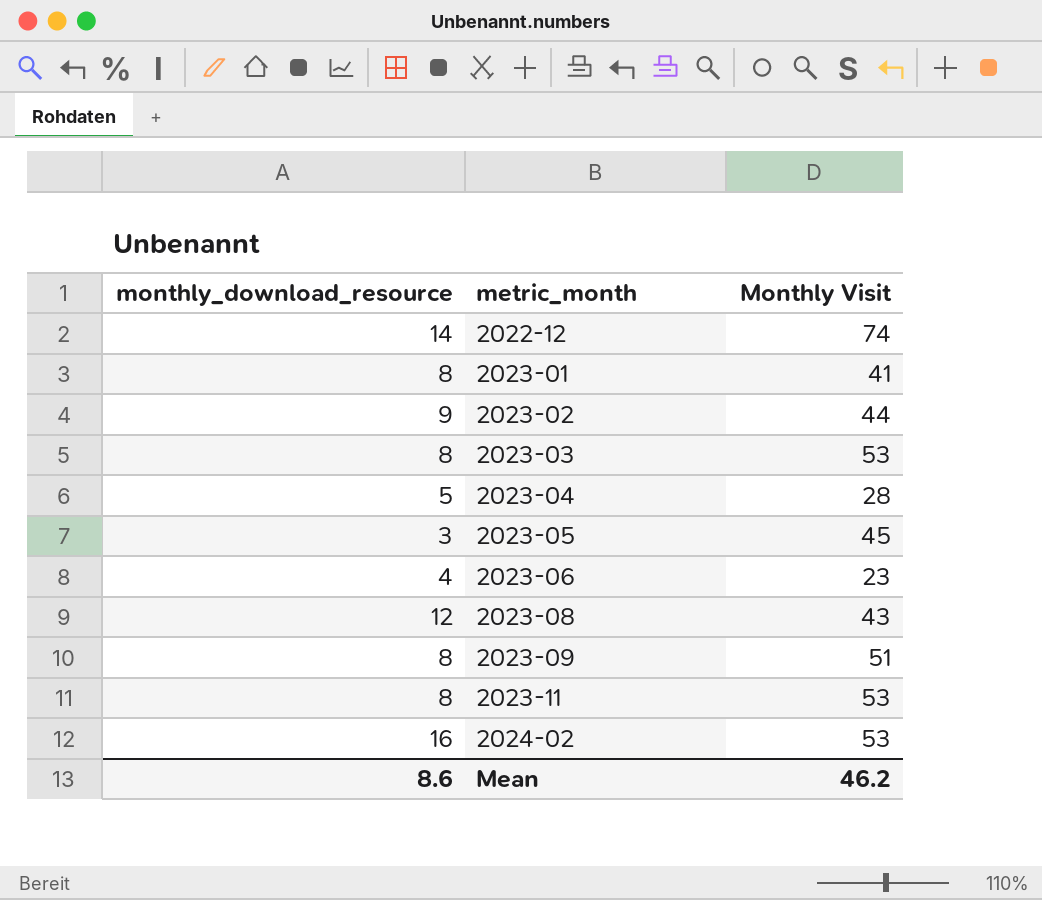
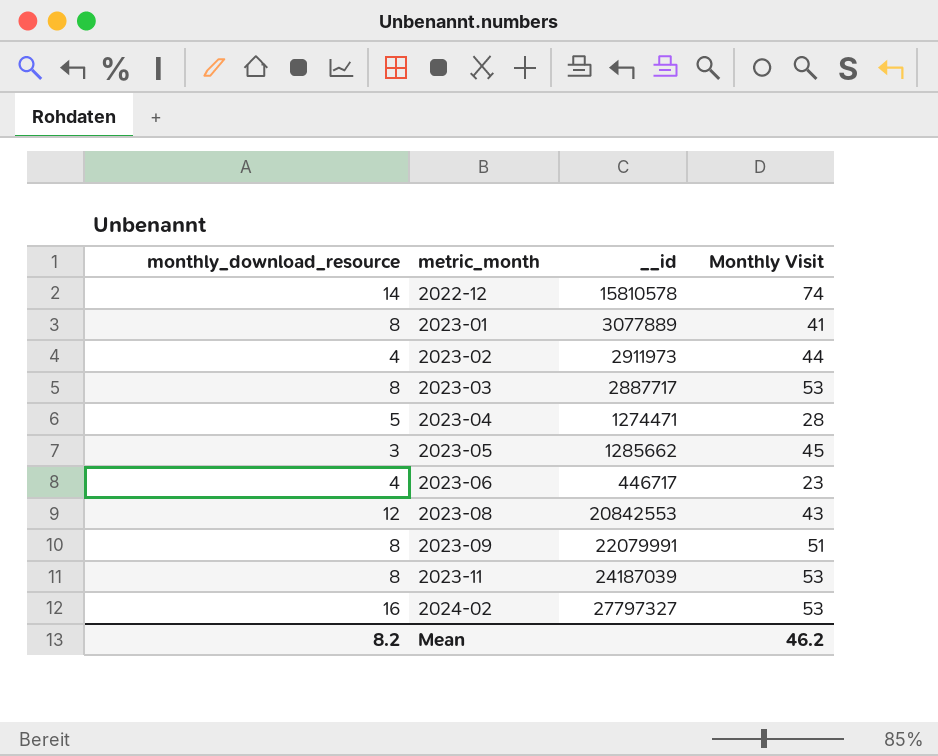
column __id | position: none -> 3
2023-02 | monthly_download_resource: 9 -> 4
Mean | monthly_download_resource: 8.6 -> 8.2

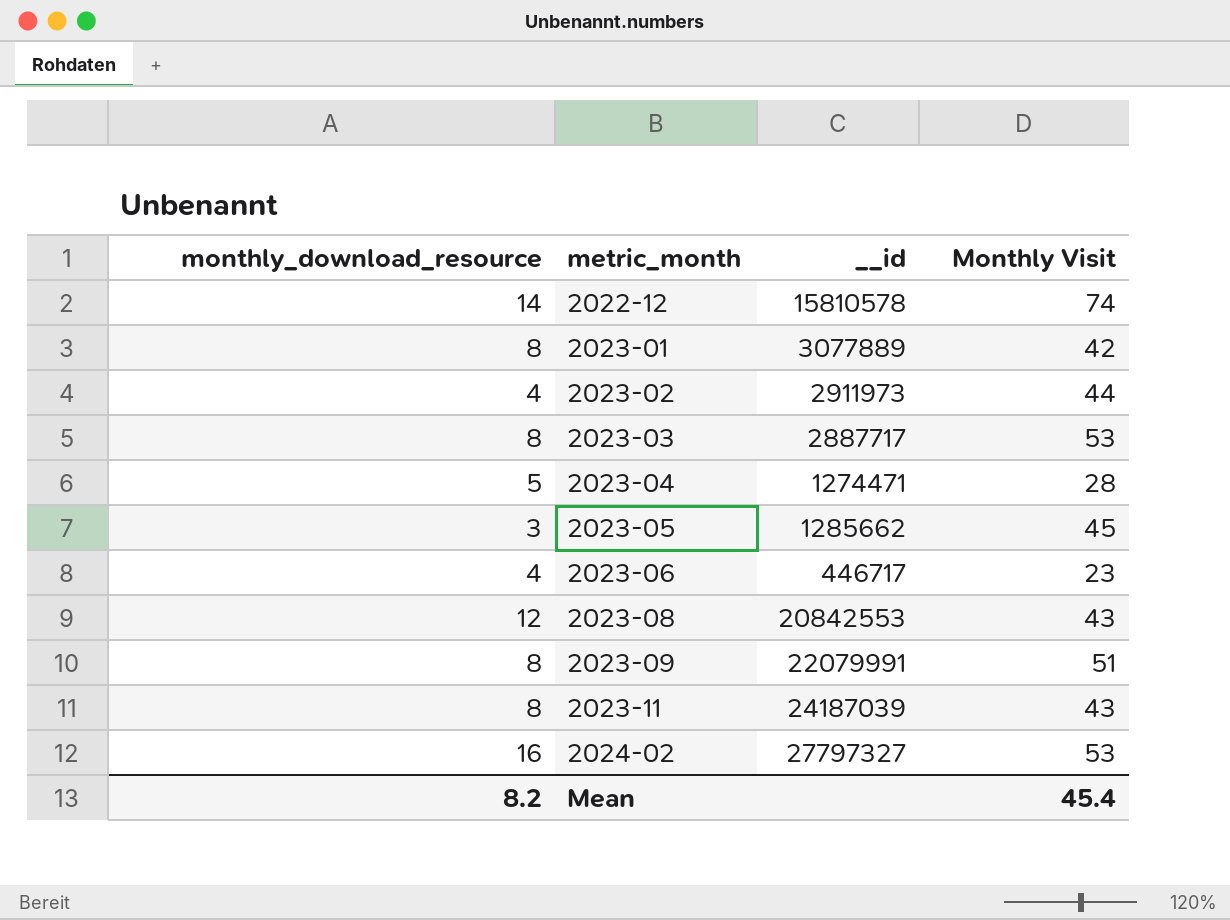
2023-01 | Monthly Visit: 41 -> 42
2023-11 | Monthly Visit: 53 -> 43
Mean | Monthly Visit: 46.2 -> 45.4

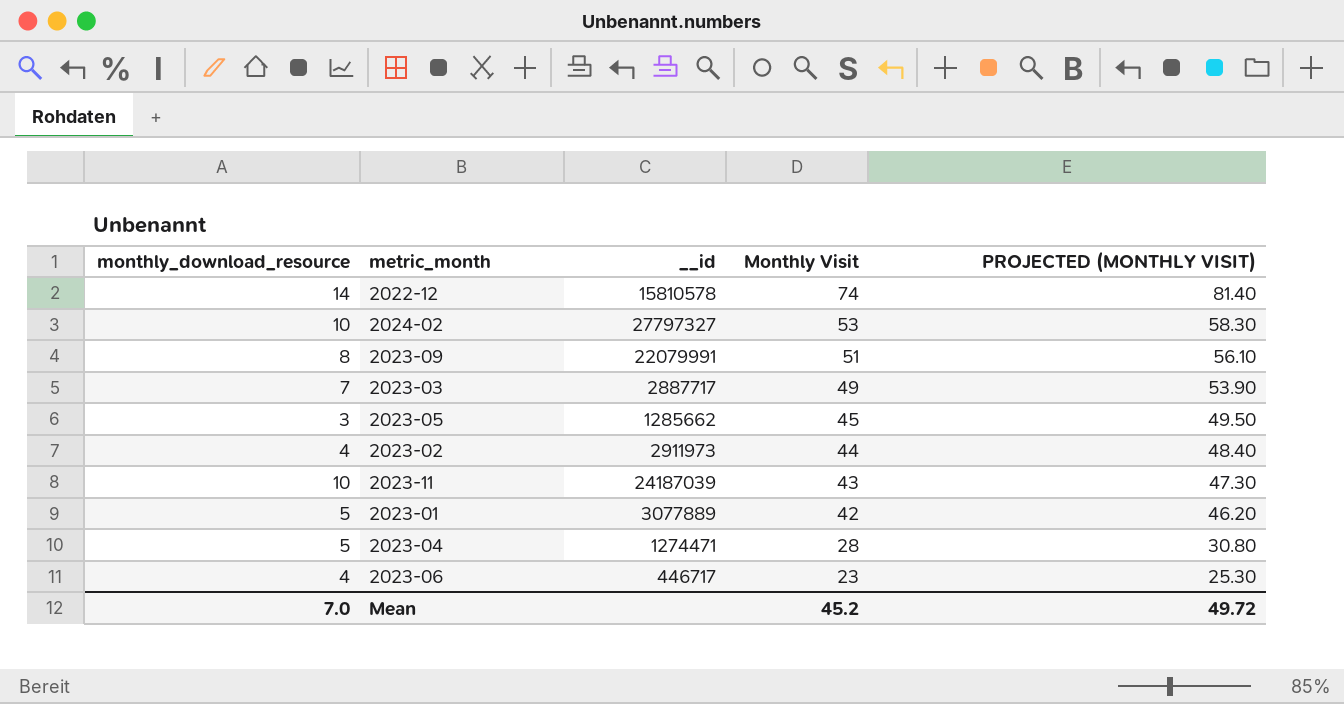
row order: metric_month ascending -> Monthly Visit descending
column PROJECTED (MONTHLY VISIT) | formula: none -> [Monthly Visit] * 1.1
row 2023-08: 12 | 20842553 | 43 -> none
2024-02 | monthly_download_resource: 16 -> 10
2023-03 | monthly_download_resource: 8 -> 7
2023-03 | Monthly Visit: 53 -> 49
2023-11 | monthly_download_resource: 8 -> 10
2023-01 | monthly_download_resource: 8 -> 5
Mean | monthly_download_resource: 8.2 -> 7.0
Mean | Monthly Visit: 45.4 -> 45.2

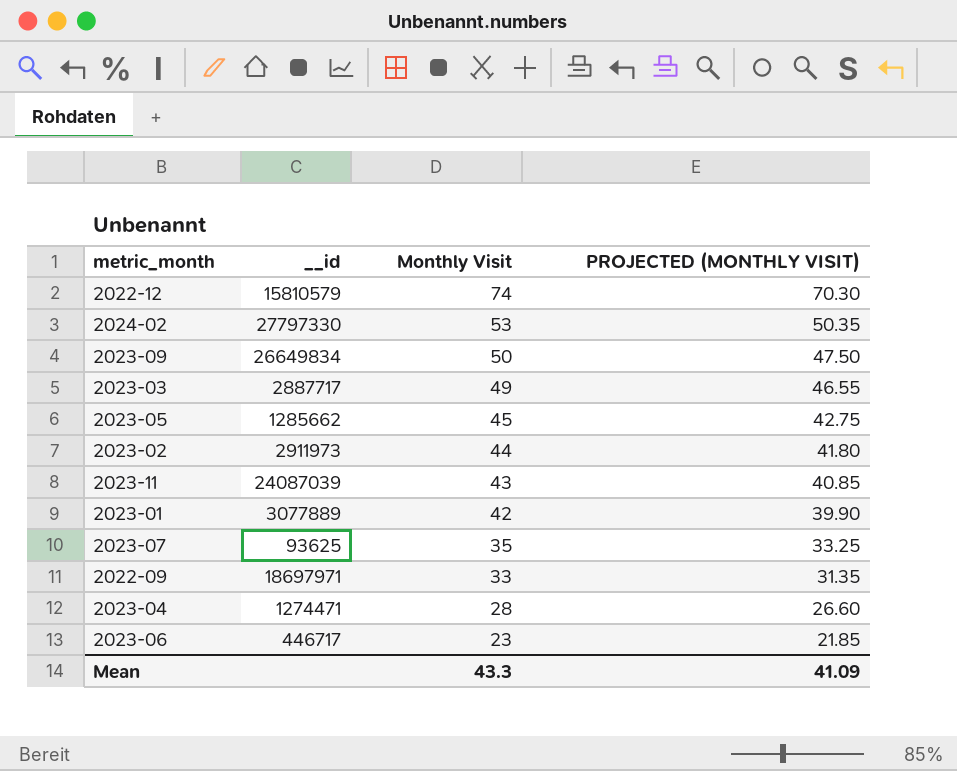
column monthly_download_resource | position: 1 -> none
column PROJECTED (MONTHLY VISIT) | formula: [Monthly Visit] * 1.1 -> [Monthly Visit] * 0.95
2022-12 | __id: 15810578 -> 15810579
2024-02 | __id: 27797327 -> 27797330
2023-09 | __id: 22079991 -> 26649834
2023-09 | Monthly Visit: 51 -> 50
2023-11 | __id: 24187039 -> 24087039
row 2023-07: none -> 93625 | 35 | 33.25
row 2022-09: none -> 18697971 | 33 | 31.35
Mean | Monthly Visit: 45.2 -> 43.3
Mean | PROJECTED (MONTHLY VISIT): 49.72 -> 41.09

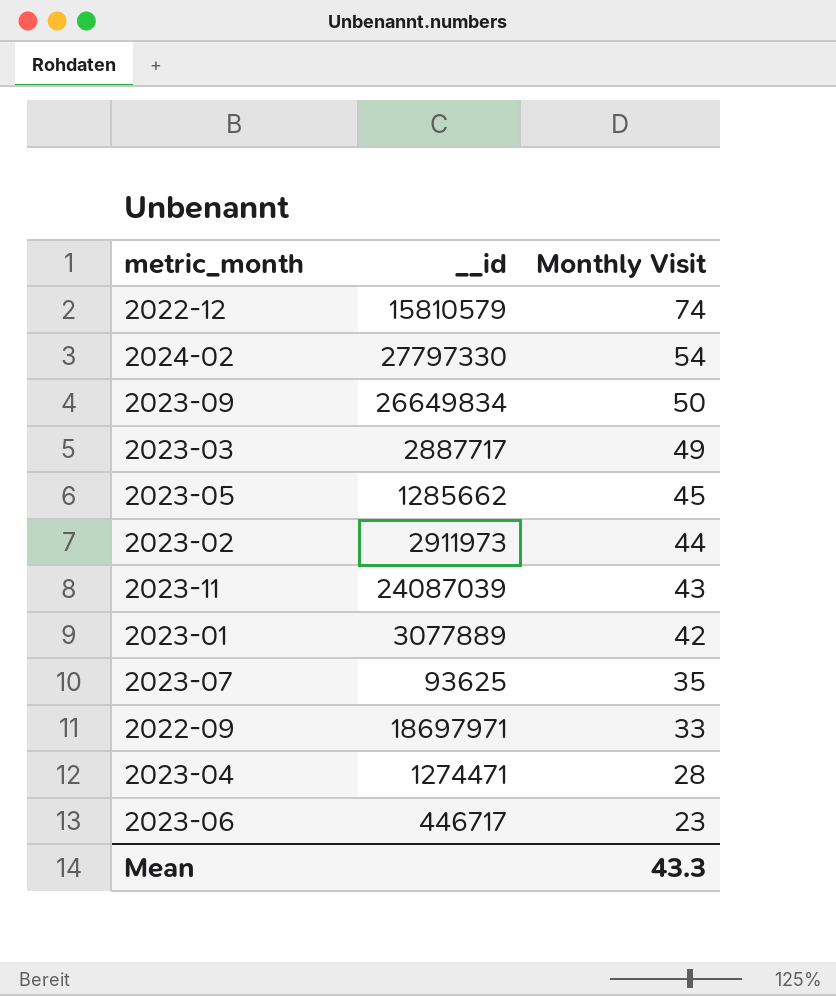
column PROJECTED (MONTHLY VISIT) | formula: [Monthly Visit] * 0.95 -> none
2024-02 | Monthly Visit: 53 -> 54

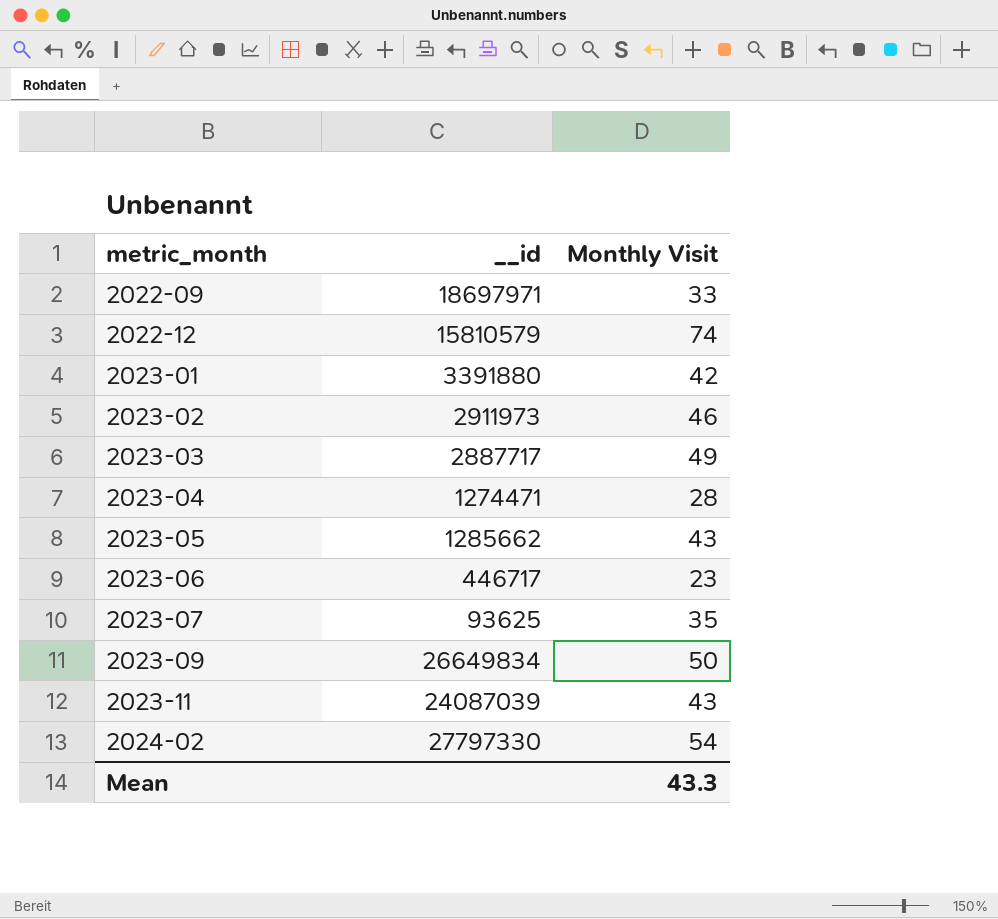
row order: Monthly Visit descending -> metric_month ascending
2023-01 | __id: 3077889 -> 3391880
2023-02 | Monthly Visit: 44 -> 46
2023-05 | Monthly Visit: 45 -> 43

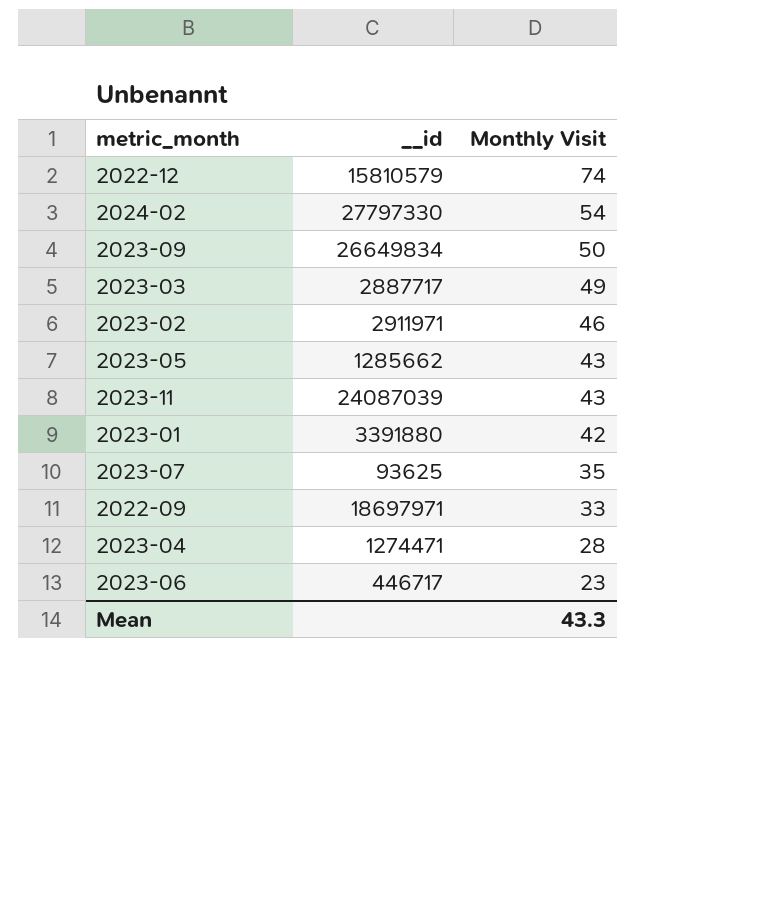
row order: metric_month ascending -> Monthly Visit descending
2023-02 | __id: 2911973 -> 2911971

